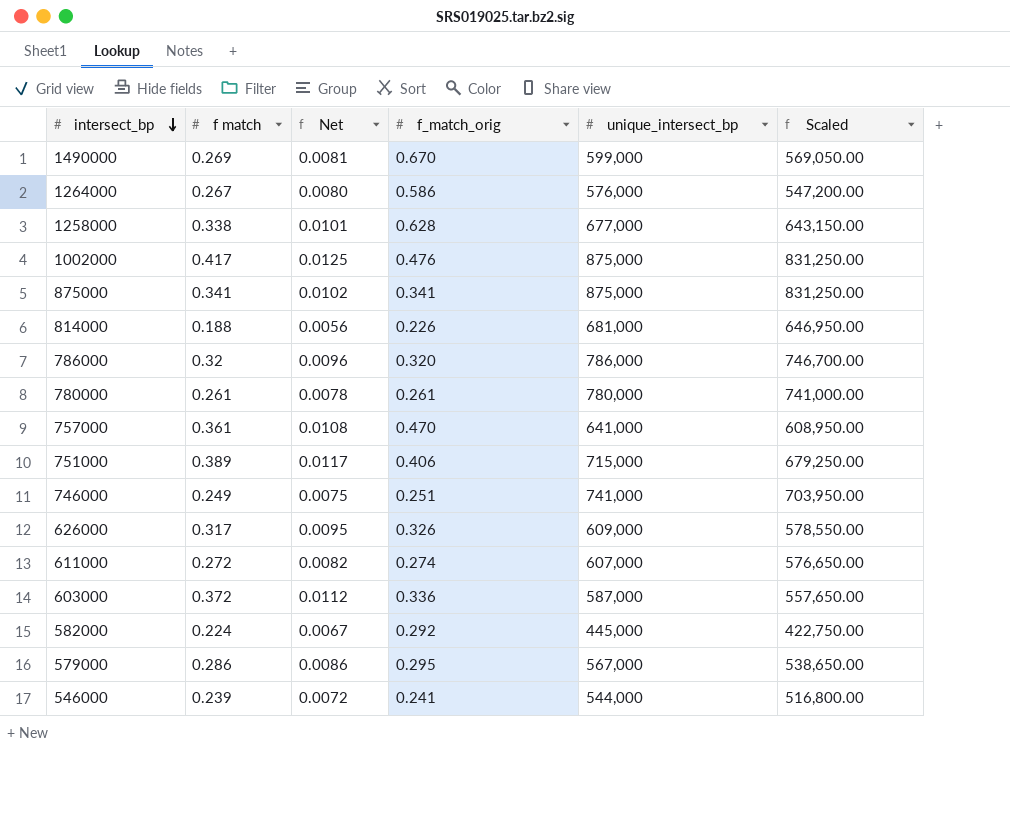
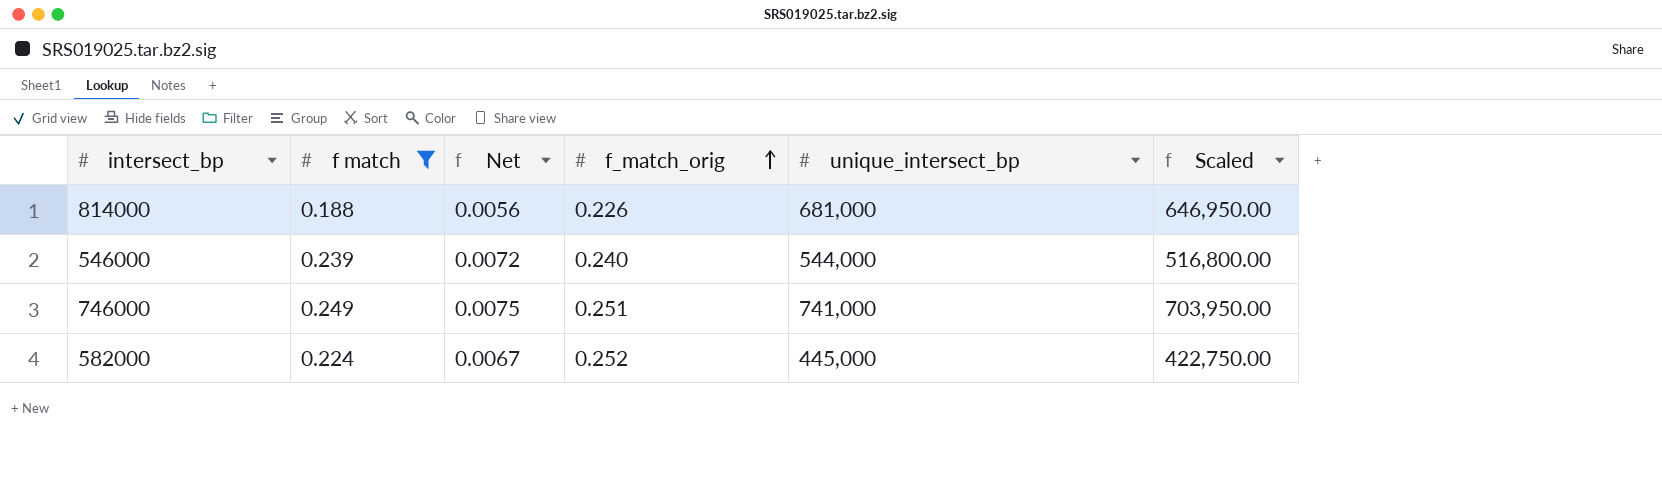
filter: none -> f match <= 0.249
row order: intersect_bp descending -> f_match_orig ascending
546000 | f_match_orig: 0.241 -> 0.240
582000 | f_match_orig: 0.292 -> 0.252

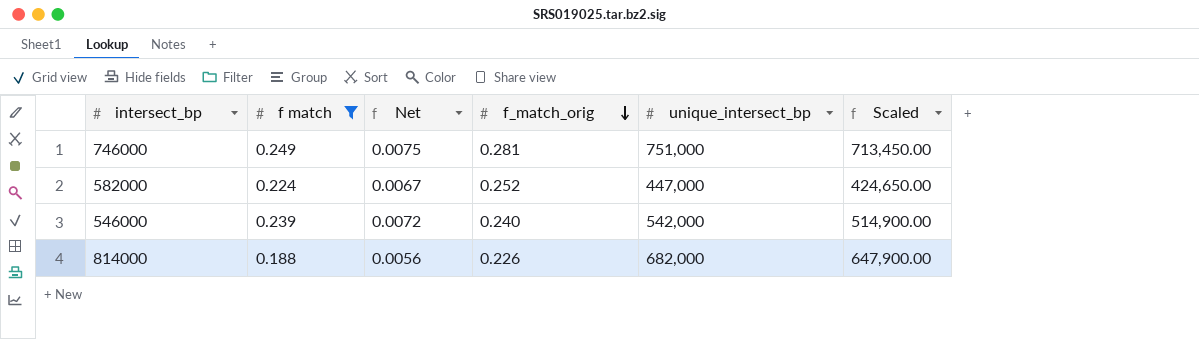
row order: f_match_orig ascending -> f_match_orig descending
746000 | f_match_orig: 0.251 -> 0.281
746000 | unique_intersect_bp: 741,000 -> 751,000
746000 | Scaled: 703,950.00 -> 713,450.00
582000 | unique_intersect_bp: 445,000 -> 447,000
582000 | Scaled: 422,750.00 -> 424,650.00
546000 | unique_intersect_bp: 544,000 -> 542,000
546000 | Scaled: 516,800.00 -> 514,900.00
814000 | unique_intersect_bp: 681,000 -> 682,000
814000 | Scaled: 646,950.00 -> 647,900.00

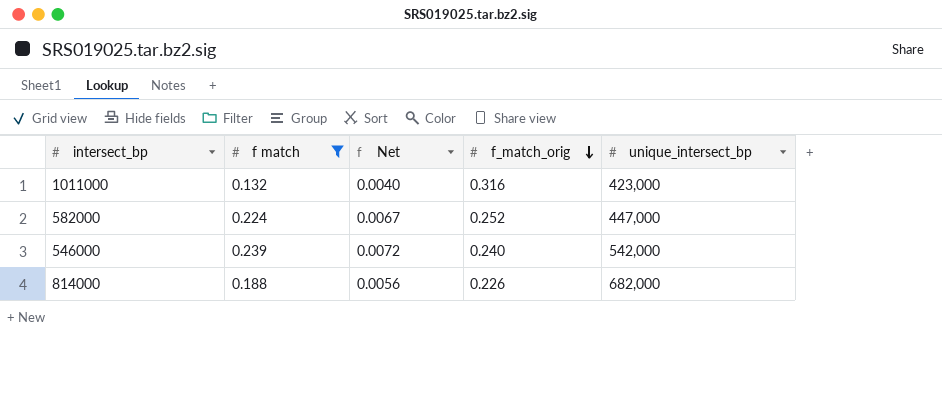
column Scaled | formula: [unique_intersect_bp] * 0.95 -> none
row 746000: 0.249 | 0.0075 | 0.281 | 751,000 | 713,450.00 -> none
row 1011000: none -> 0.132 | 0.0040 | 0.316 | 423,000

